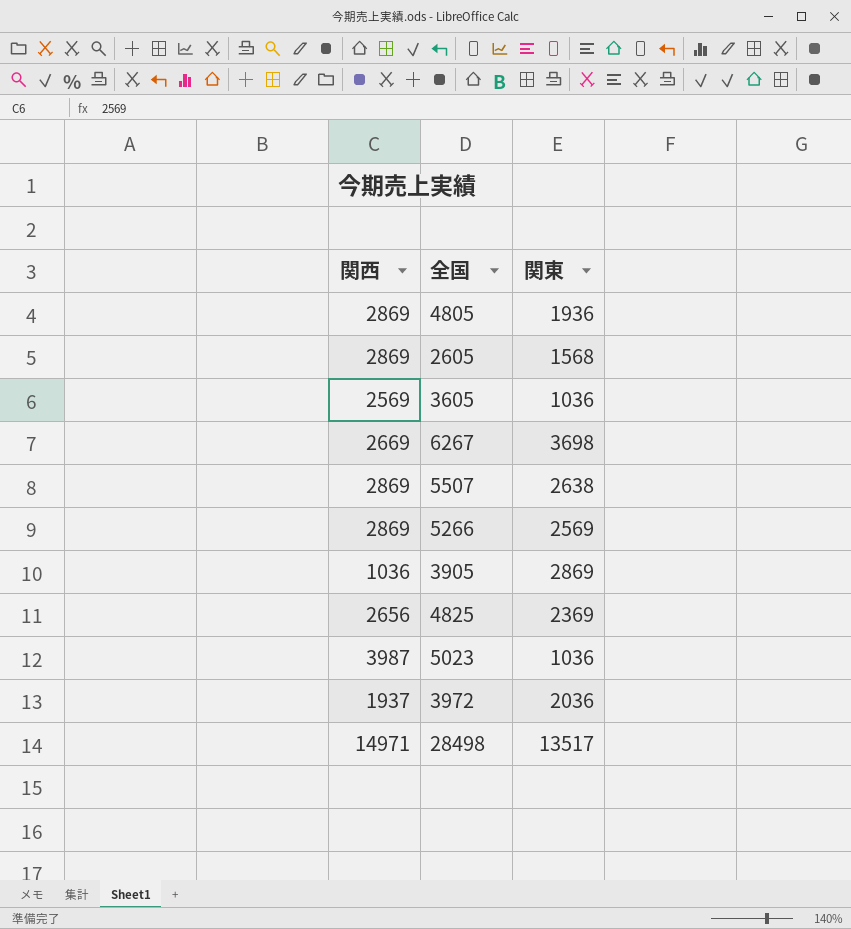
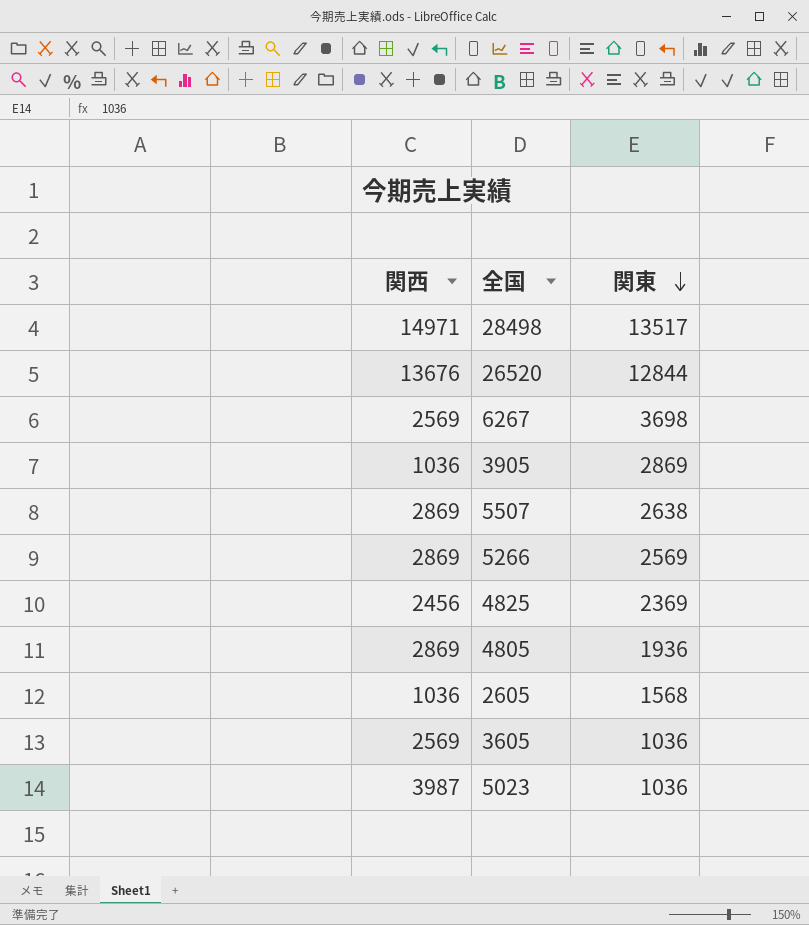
row order: none -> 関東 descending
row 3972: 1937 | 2036 -> none
row 26520: none -> 13676 | 12844
6267 | 関西: 2669 -> 2569
4825 | 関西: 2656 -> 2456
2605 | 関西: 2869 -> 1036

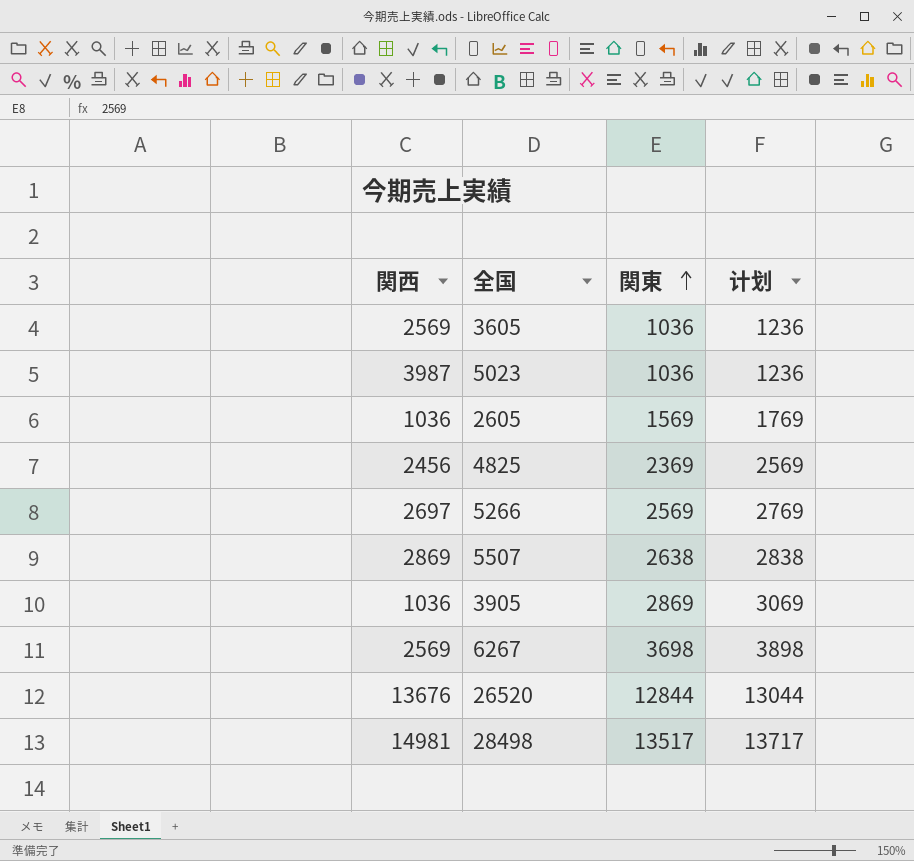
row order: 関東 descending -> 関東 ascending
column 计划 | formula: none -> [関東] + 200
row 4805: 2869 | 1936 -> none
2605 | 関東: 1568 -> 1569
5266 | 関西: 2869 -> 2697
28498 | 関西: 14971 -> 14981

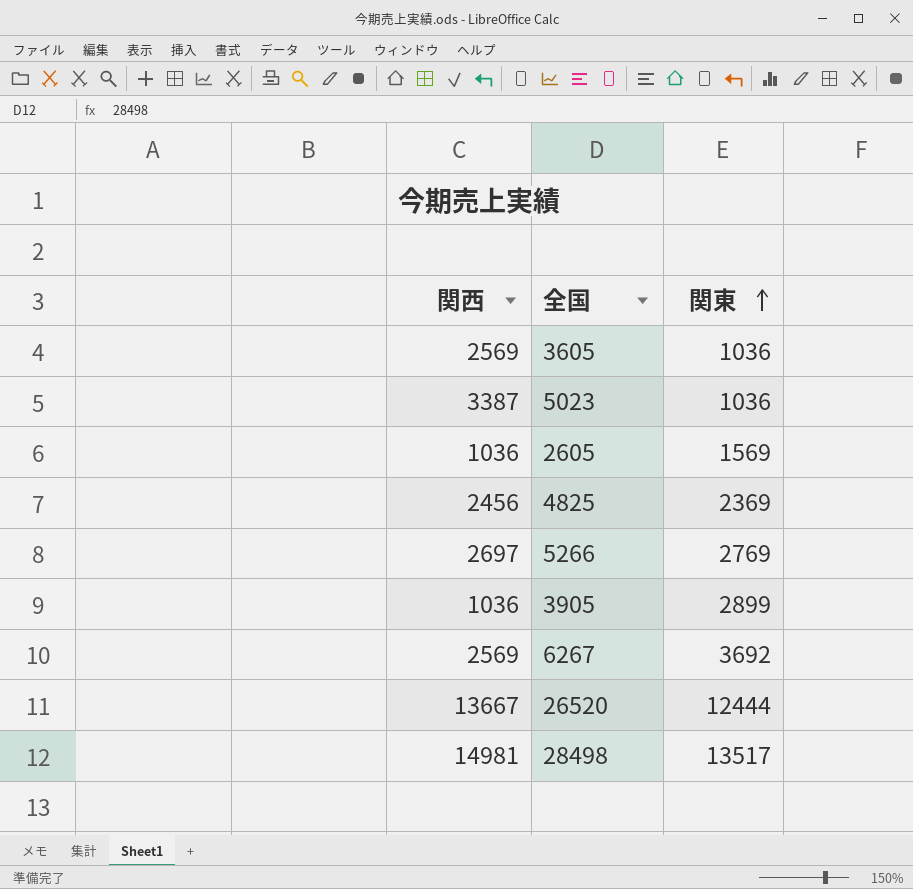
column 计划 | formula: [関東] + 200 -> none
row 5507: 2869 | 2638 | 2838 -> none
5023 | 関西: 3987 -> 3387
5266 | 関東: 2569 -> 2769
3905 | 関東: 2869 -> 2899
6267 | 関東: 3698 -> 3692
26520 | 関西: 13676 -> 13667
26520 | 関東: 12844 -> 12444

